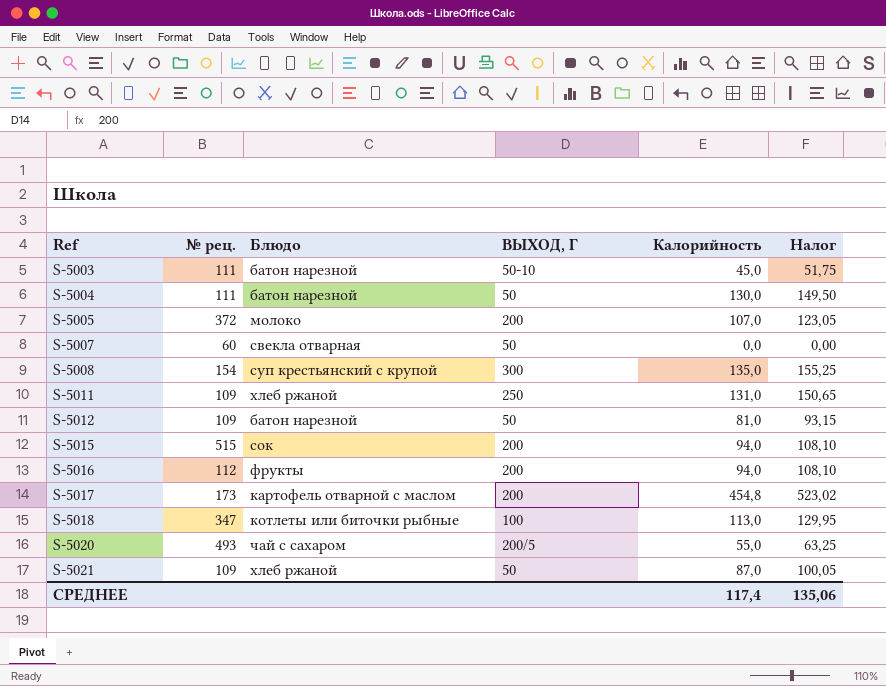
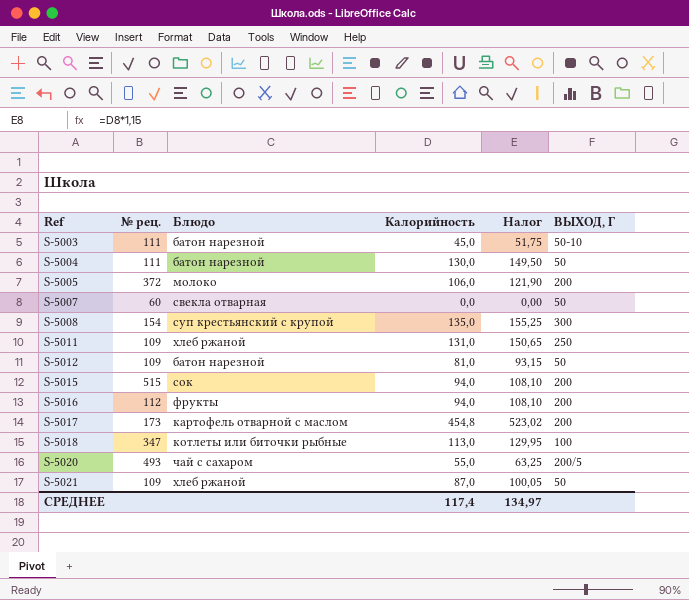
column ВЫХОД, Г | position: 4 -> 6
S-5005 | Калорийность: 107,0 -> 106,0
S-5005 | Налог: 123,05 -> 121,90
СРЕДНЕЕ | Налог: 135,06 -> 134,97

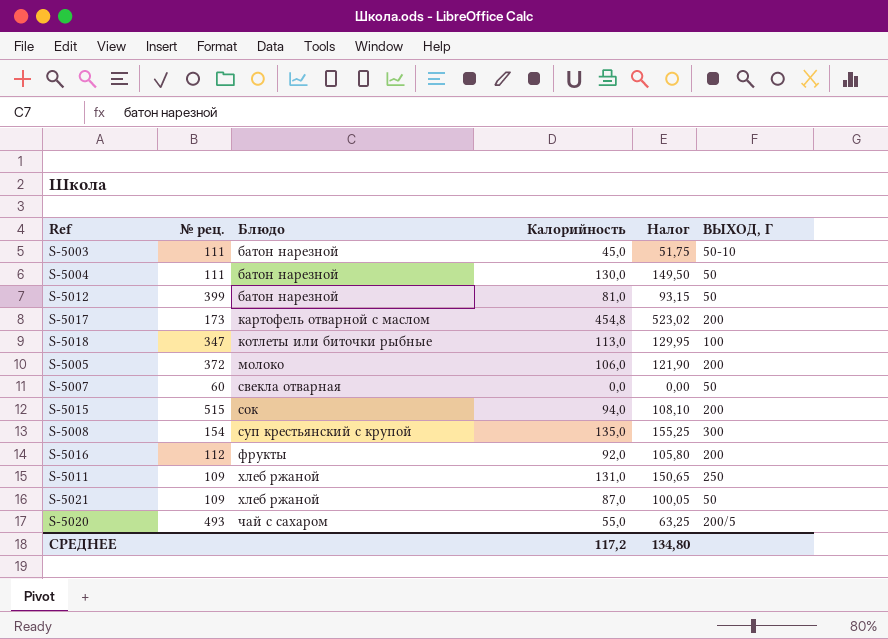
row order: Ref ascending -> Блюдо ascending
S-5012 | № рец.: 109 -> 399
S-5016 | Калорийность: 94,0 -> 92,0
S-5016 | Налог: 108,10 -> 105,80
СРЕДНЕЕ | Калорийность: 117,4 -> 117,2
СРЕДНЕЕ | Налог: 134,97 -> 134,80

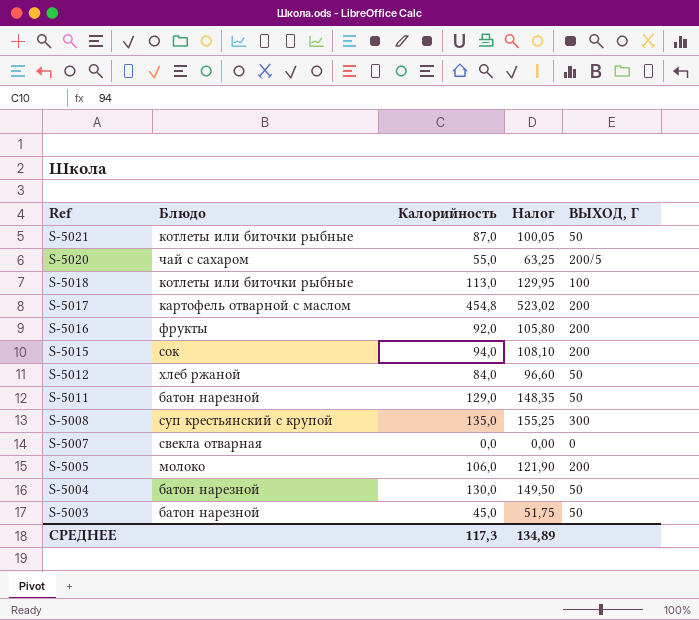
row order: Блюдо ascending -> Ref descending
column № рец. | position: 2 -> none
S-5021 | Блюдо: хлеб ржаной -> котлеты или биточки рыбные
S-5012 | Блюдо: батон нарезной -> хлеб ржаной
S-5012 | Калорийность: 81,0 -> 84,0
S-5012 | Налог: 93,15 -> 96,60
S-5011 | Блюдо: хлеб ржаной -> батон нарезной
S-5011 | Калорийность: 131,0 -> 129,0
S-5011 | Налог: 150,65 -> 148,35
S-5011 | ВЫХОД, Г: 250 -> 50
S-5007 | ВЫХОД, Г: 50 -> 0
S-5003 | ВЫХОД, Г: 50-10 -> 50
СРЕДНЕЕ | Калорийность: 117,2 -> 117,3
СРЕДНЕЕ | Налог: 134,80 -> 134,89

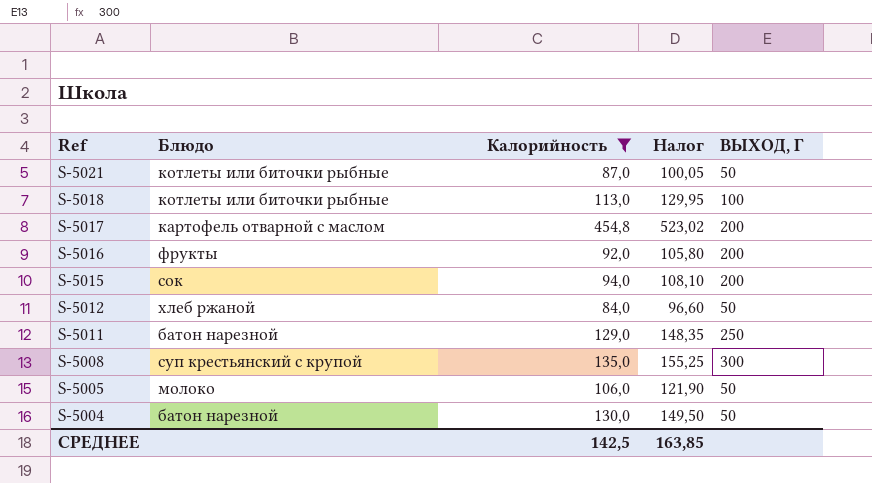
filter: none -> Калорийность >= 84,0
S-5011 | ВЫХОД, Г: 50 -> 250
S-5005 | ВЫХОД, Г: 200 -> 50
СРЕДНЕЕ | Калорийность: 117,3 -> 142,5
СРЕДНЕЕ | Налог: 134,89 -> 163,85

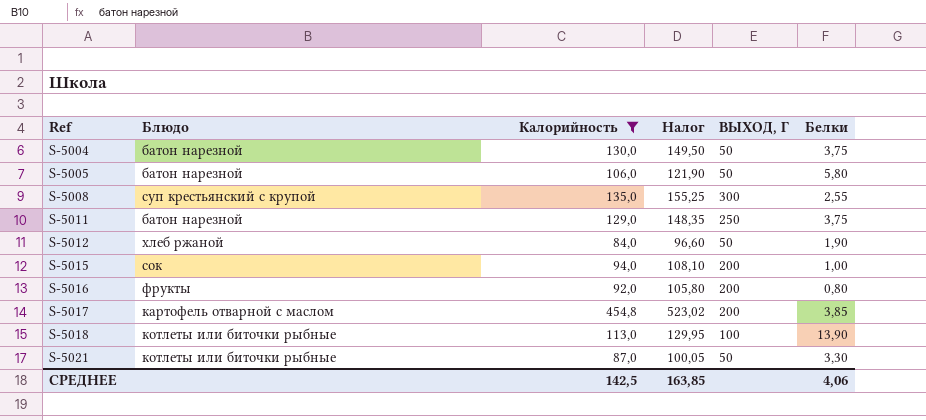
row order: Ref descending -> Ref ascending
column Белки | position: none -> 6
S-5005 | Блюдо: молоко -> батон нарезной

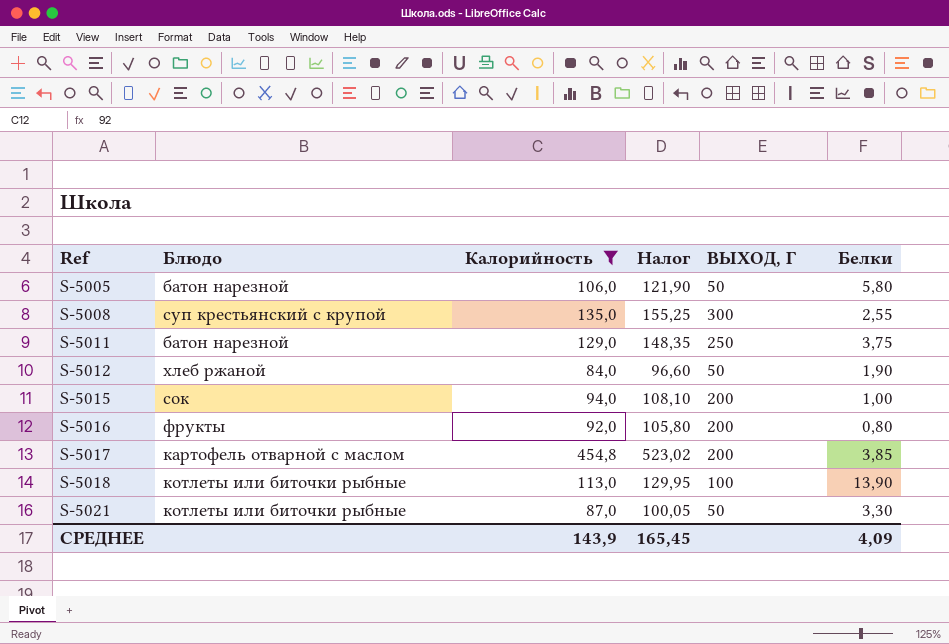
row S-5004: батон нарезной | 130,0 | 149,50 | 50 | 3,75 -> none
СРЕДНЕЕ | Калорийность: 142,5 -> 143,9
СРЕДНЕЕ | Налог: 163,85 -> 165,45
СРЕДНЕЕ | Белки: 4,06 -> 4,09

